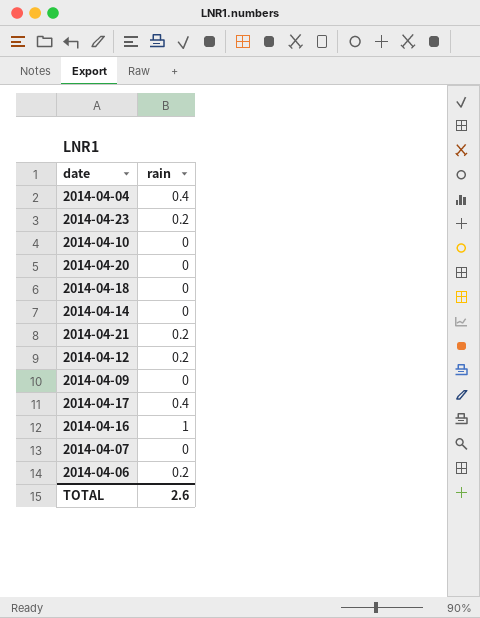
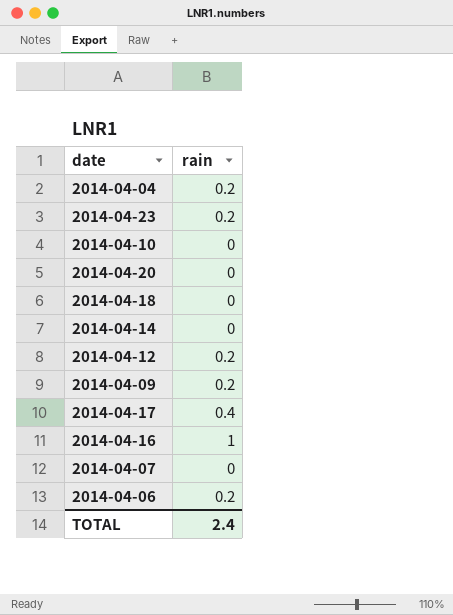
row 2014-04-21: 0.2 -> none
2014-04-04 | rain: 0.4 -> 0.2
2014-04-09 | rain: 0 -> 0.2
TOTAL | rain: 2.6 -> 2.4

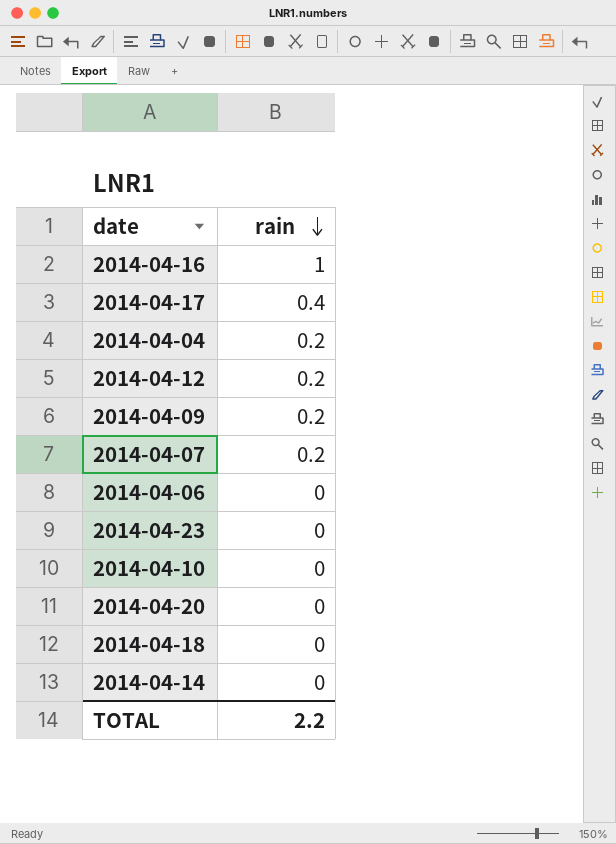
row order: none -> rain descending
2014-04-07 | rain: 0 -> 0.2
2014-04-06 | rain: 0.2 -> 0
2014-04-23 | rain: 0.2 -> 0
TOTAL | rain: 2.4 -> 2.2

